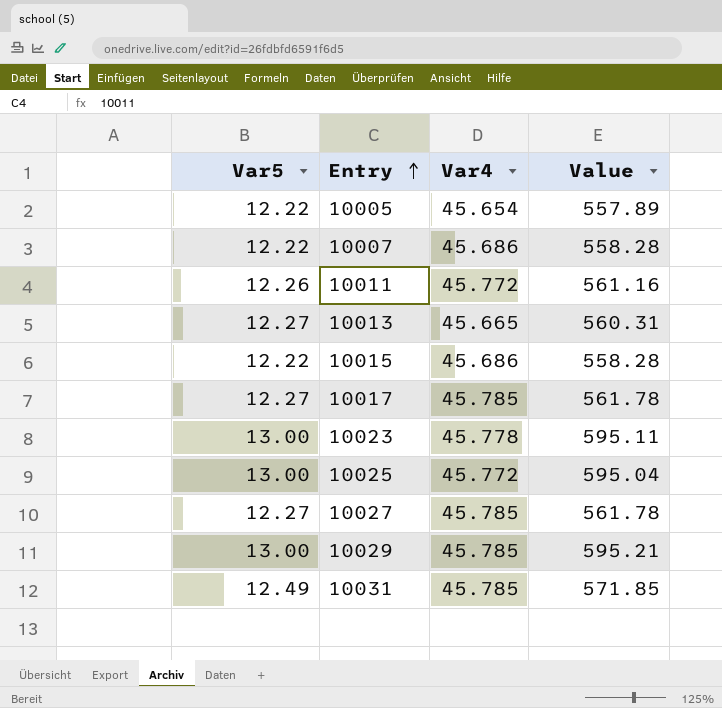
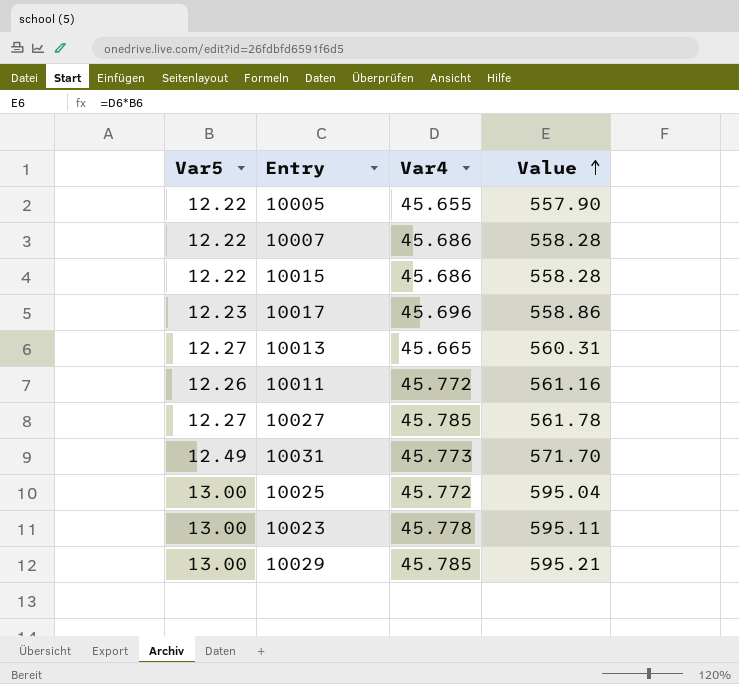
row order: Entry ascending -> Value ascending
10005 | Var4: 45.654 -> 45.655
10005 | Value: 557.89 -> 557.90
10017 | Var5: 12.27 -> 12.23
10017 | Var4: 45.785 -> 45.696
10017 | Value: 561.78 -> 558.86
10031 | Var4: 45.785 -> 45.773
10031 | Value: 571.85 -> 571.70

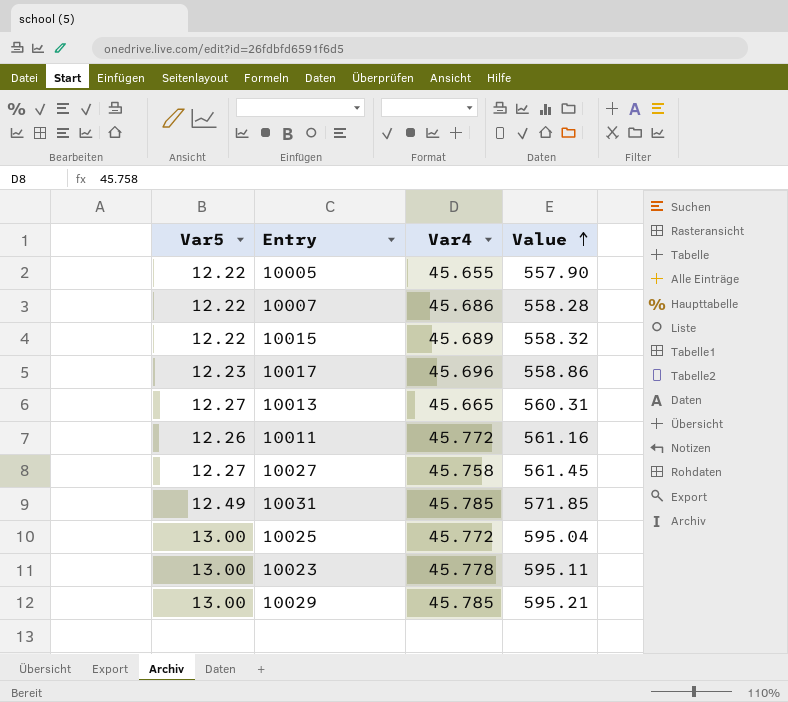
10015 | Var4: 45.686 -> 45.689
10015 | Value: 558.28 -> 558.32
10027 | Var4: 45.785 -> 45.758
10027 | Value: 561.78 -> 561.45
10031 | Var4: 45.773 -> 45.785
10031 | Value: 571.70 -> 571.85

